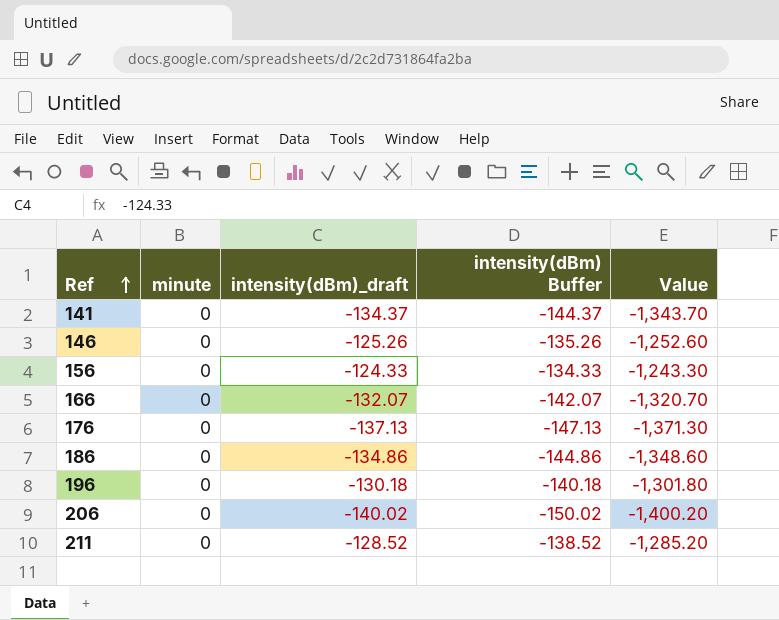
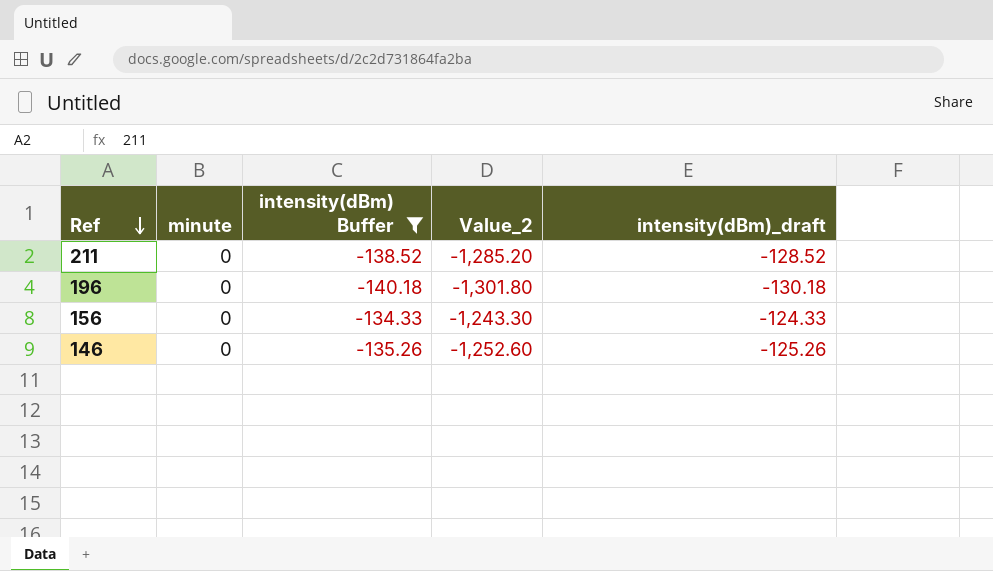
filter: none -> intensity(dBm) Buffer >= -140.18
row order: Ref ascending -> Ref descending
column name: Value -> Value_2
column intensity(dBm)_draft | position: 3 -> 5

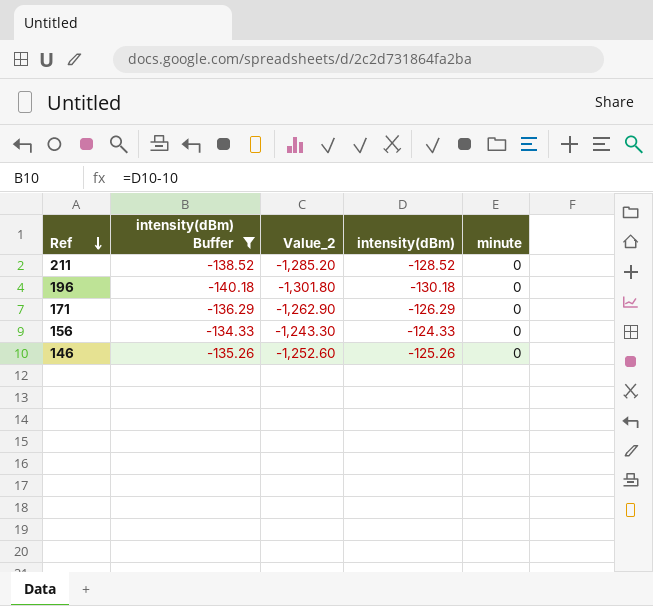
column name: intensity(dBm)_draft -> intensity(dBm)
column minute | position: 2 -> 5
row 171: none -> -136.29 | -1,262.90 | -126.29 | 0

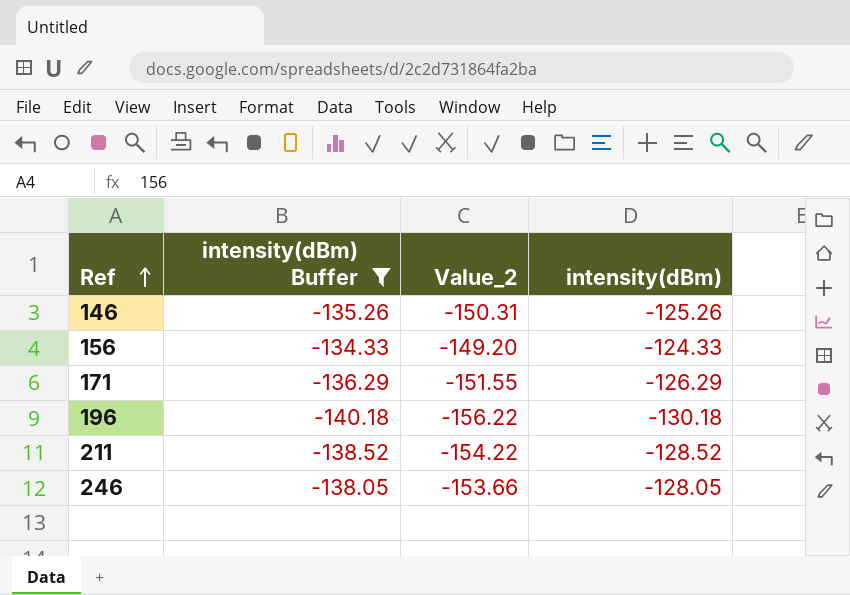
row order: Ref descending -> Ref ascending
column minute | position: 5 -> none
column Value_2 | formula: [intensity(dBm)] * 10 -> [intensity(dBm)] * 1.2
row 246: none -> -138.05 | -153.66 | -128.05

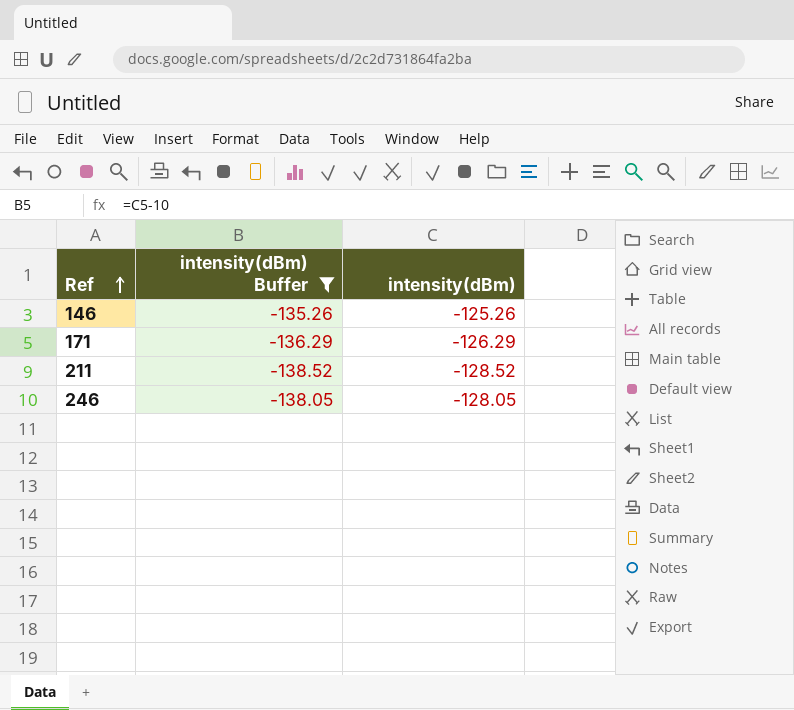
column Value_2 | formula: [intensity(dBm)] * 1.2 -> none
row 156: -134.33 | -149.20 | -124.33 -> none
row 196: -140.18 | -156.22 | -130.18 -> none

